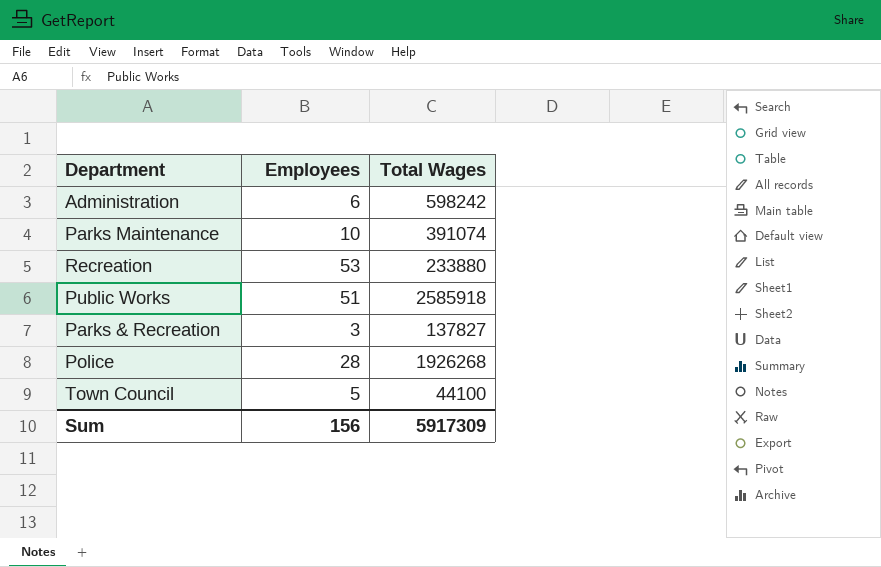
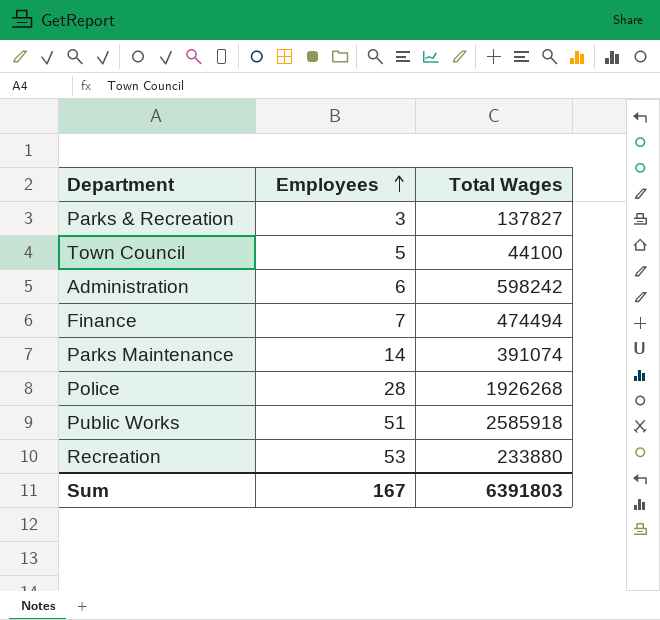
row order: none -> Employees ascending
row Finance: none -> 7 | 474494
Parks Maintenance | Employees: 10 -> 14
Sum | Employees: 156 -> 167
Sum | Total Wages: 5917309 -> 6391803

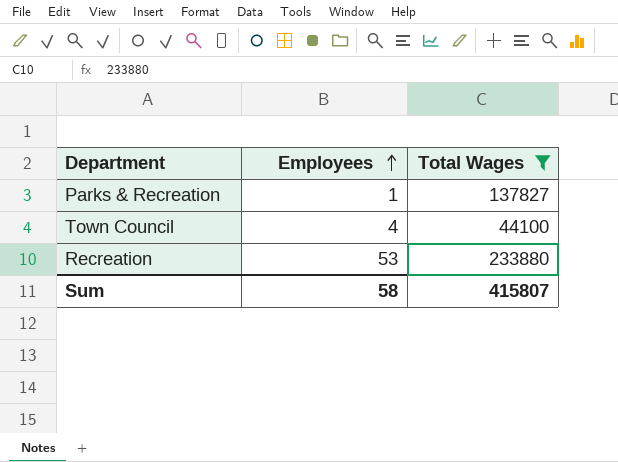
filter: none -> Total Wages <= 233880
Parks & Recreation | Employees: 3 -> 1
Town Council | Employees: 5 -> 4
Sum | Employees: 167 -> 58
Sum | Total Wages: 6391803 -> 415807

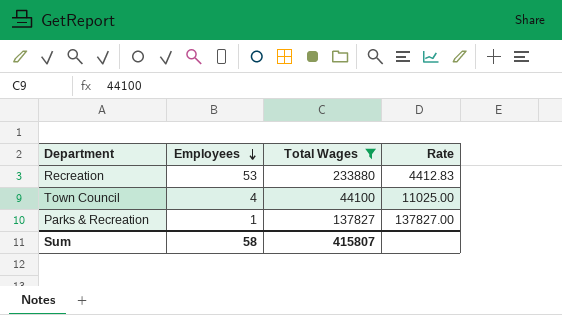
row order: Employees ascending -> Employees descending
column Rate | formula: none -> [Total Wages] / [Employees]

